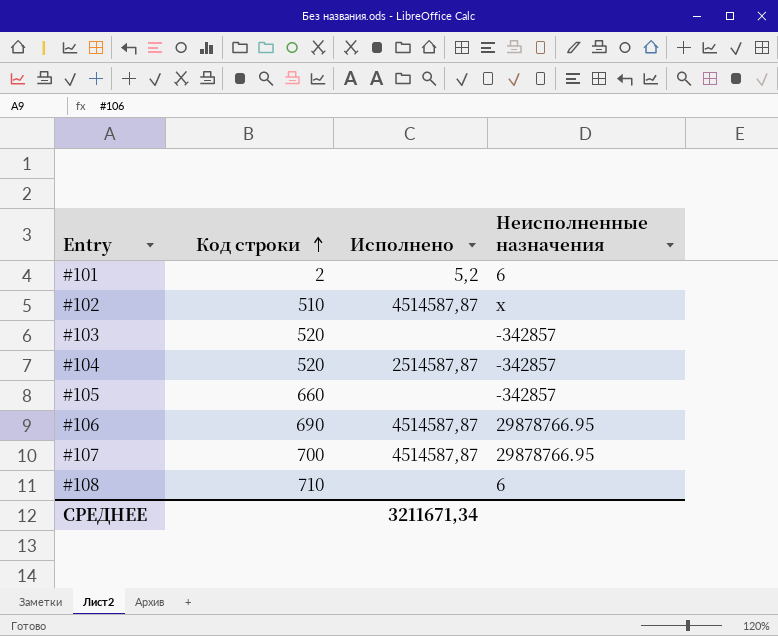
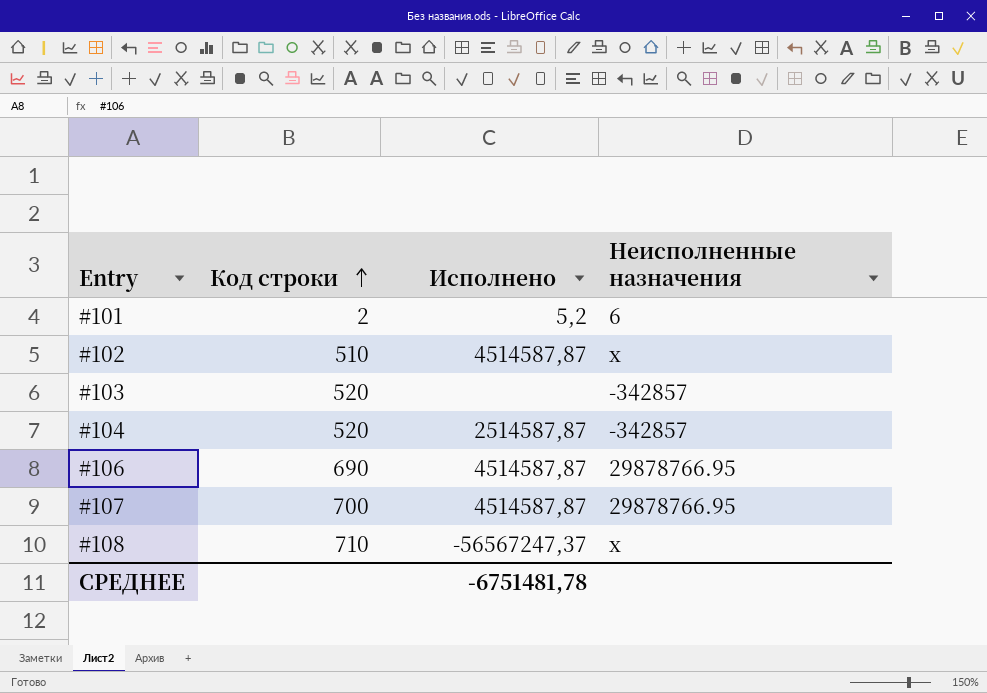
row #105: 660 | none | -342857 -> none
#108 | Исполнено: none -> -56567247,37
#108 | Неисполненные назначения: 6 -> x
СРЕДНЕЕ | Исполнено: 3211671,34 -> -6751481,78

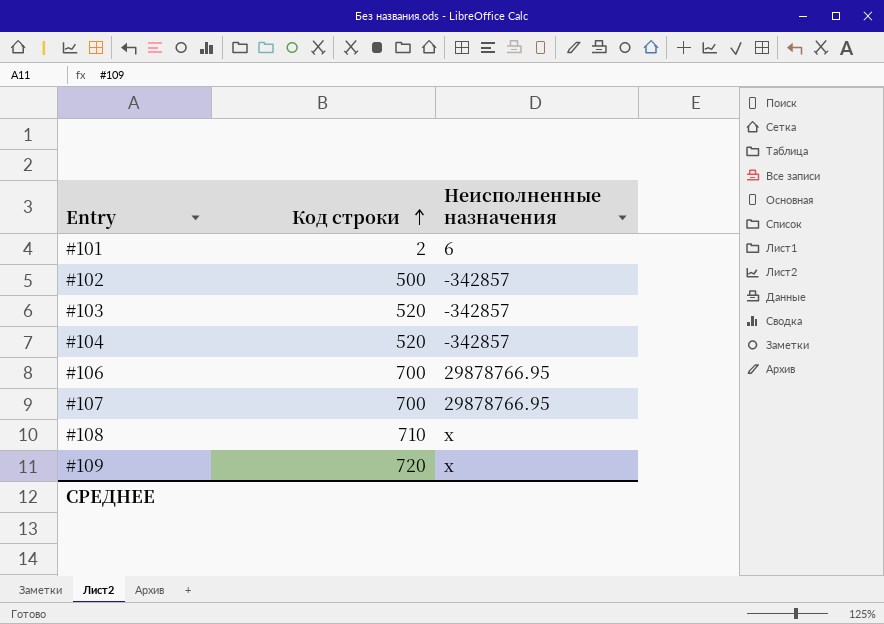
column Исполнено | position: 3 -> none
#102 | Код строки: 510 -> 500
#102 | Неисполненные назначения: x -> -342857
#106 | Код строки: 690 -> 700
row #109: none -> 720 | x

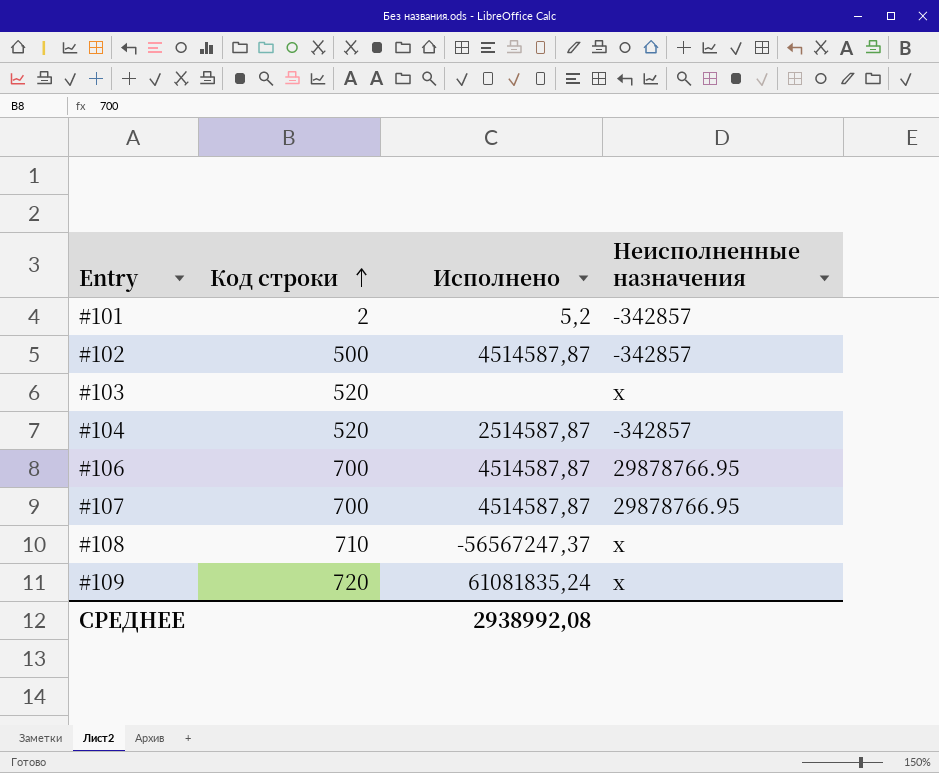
column Исполнено | position: none -> 3
#101 | Неисполненные назначения: 6 -> -342857
#103 | Неисполненные назначения: -342857 -> x

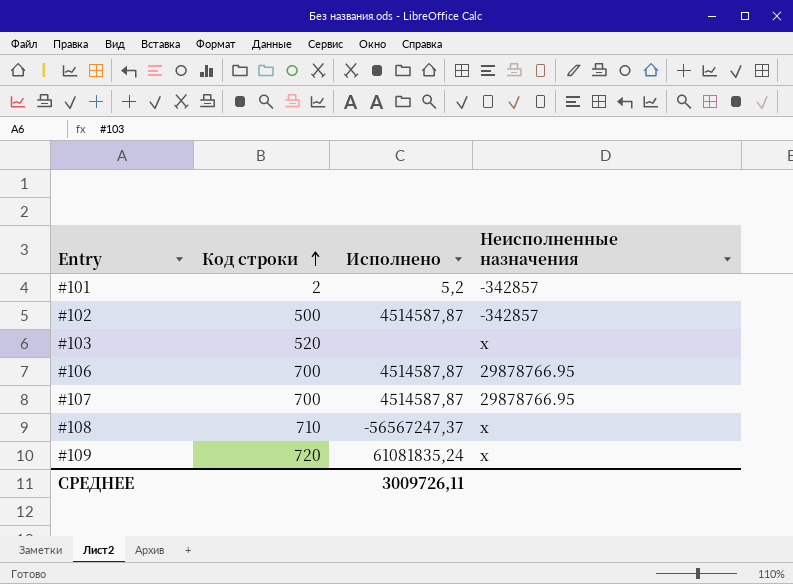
row #104: 520 | 2514587,87 | -342857 -> none
СРЕДНЕЕ | Исполнено: 2938992,08 -> 3009726,11

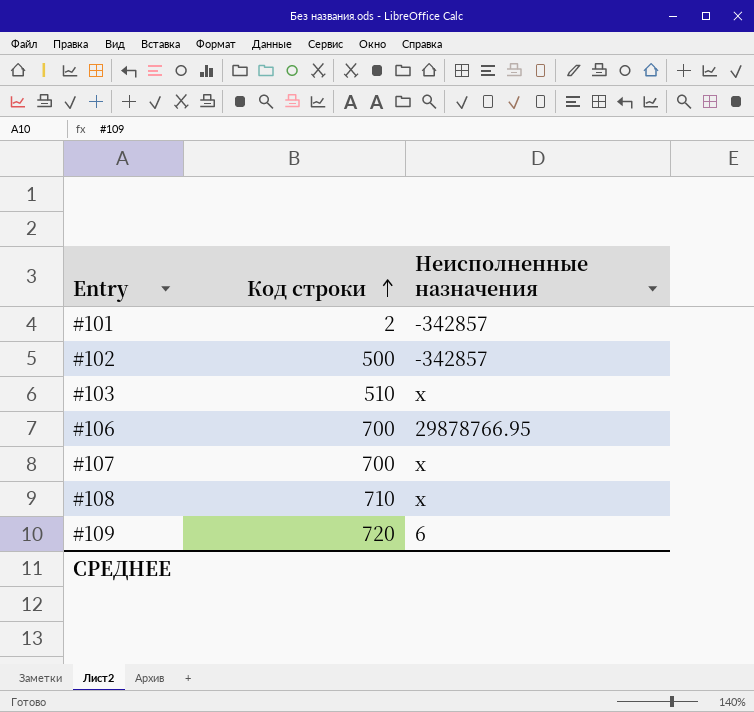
column Исполнено | position: 3 -> none
#103 | Код строки: 520 -> 510
#107 | Неисполненные назначения: 29878766.95 -> x
#109 | Неисполненные назначения: x -> 6

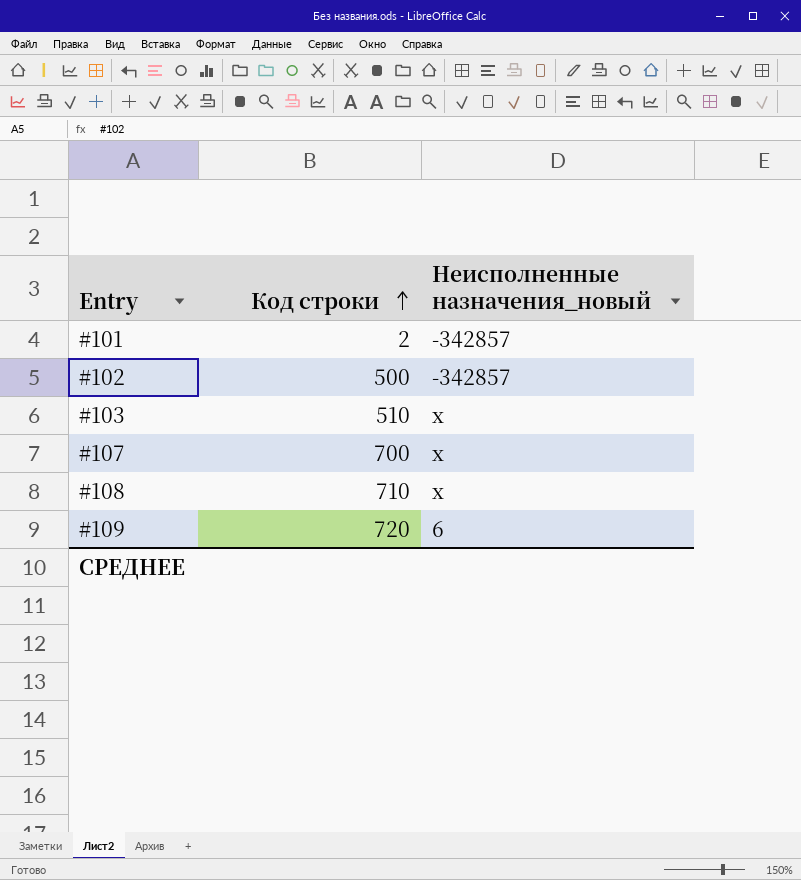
column name: Неисполненные назначения -> Неисполненные назначения_новый
row #106: 700 | 29878766.95 -> none

